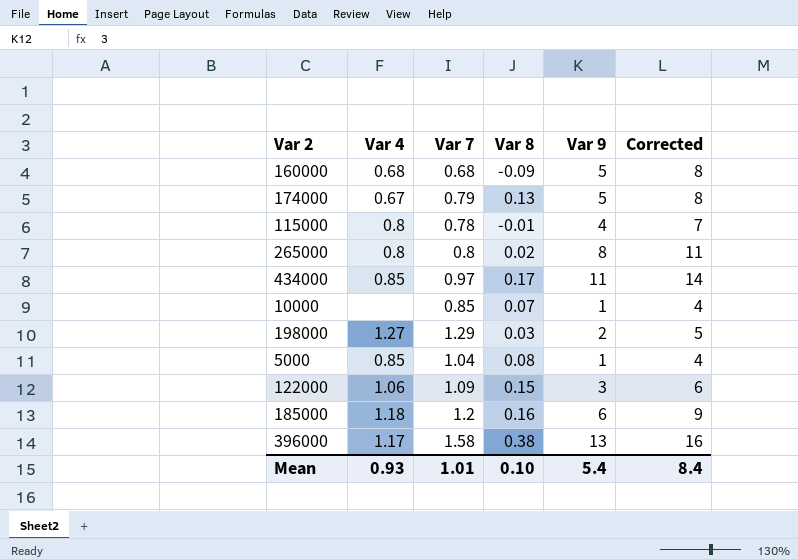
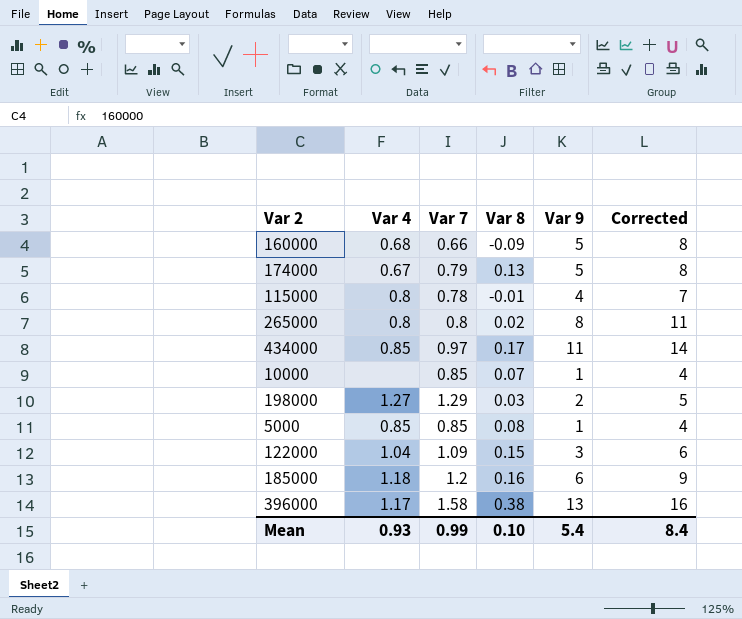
160000 | Var 7: 0.68 -> 0.66
5000 | Var 7: 1.04 -> 0.85
122000 | Var 4: 1.06 -> 1.04
Mean | Var 7: 1.01 -> 0.99

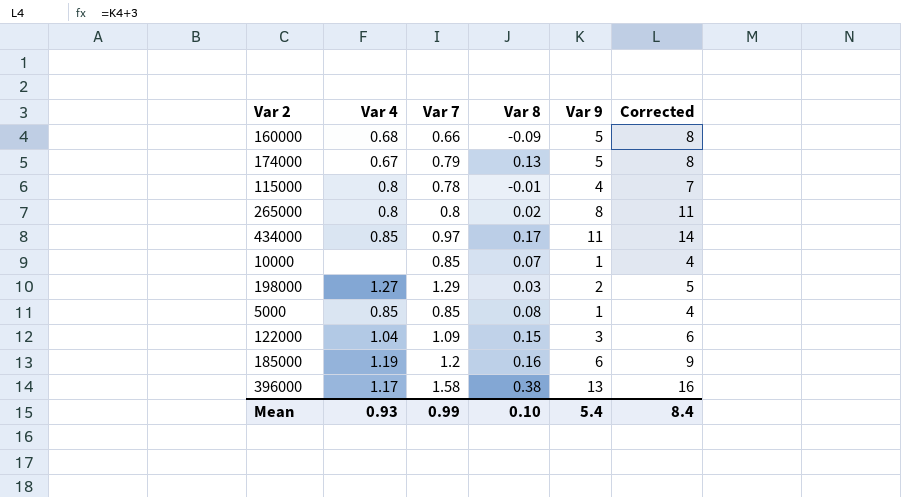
185000 | Var 4: 1.18 -> 1.19

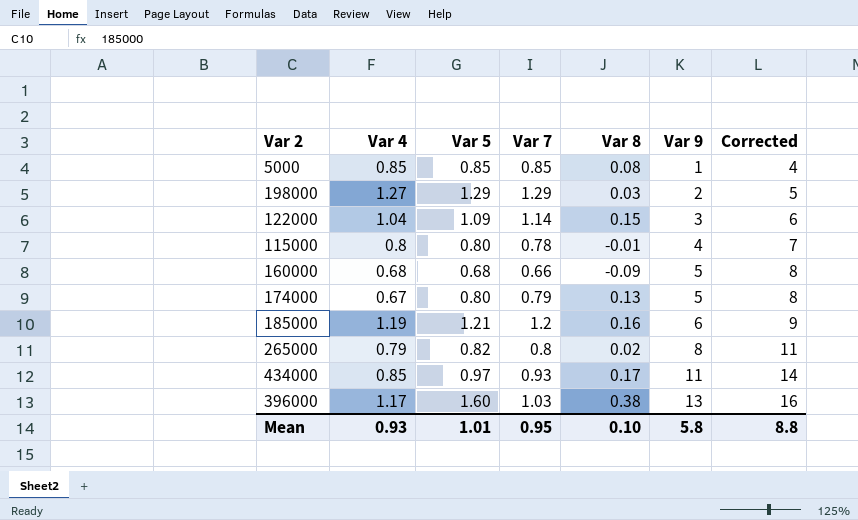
row order: none -> Var 9 ascending
column Var 5 | position: none -> 3
row 10000: none | 0.85 | 0.07 | 1 | 4 -> none
122000 | Var 7: 1.09 -> 1.14
265000 | Var 4: 0.8 -> 0.79
434000 | Var 7: 0.97 -> 0.93
396000 | Var 7: 1.58 -> 1.03
Mean | Var 7: 0.99 -> 0.95
Mean | Var 9: 5.4 -> 5.8
Mean | Corrected: 8.4 -> 8.8

